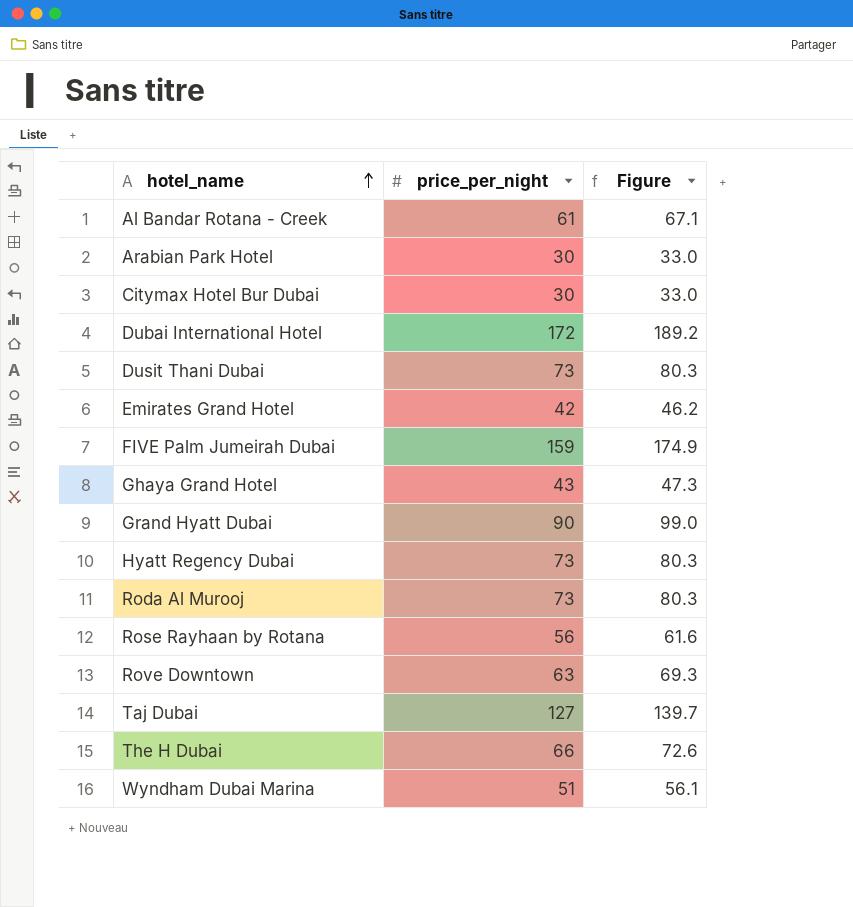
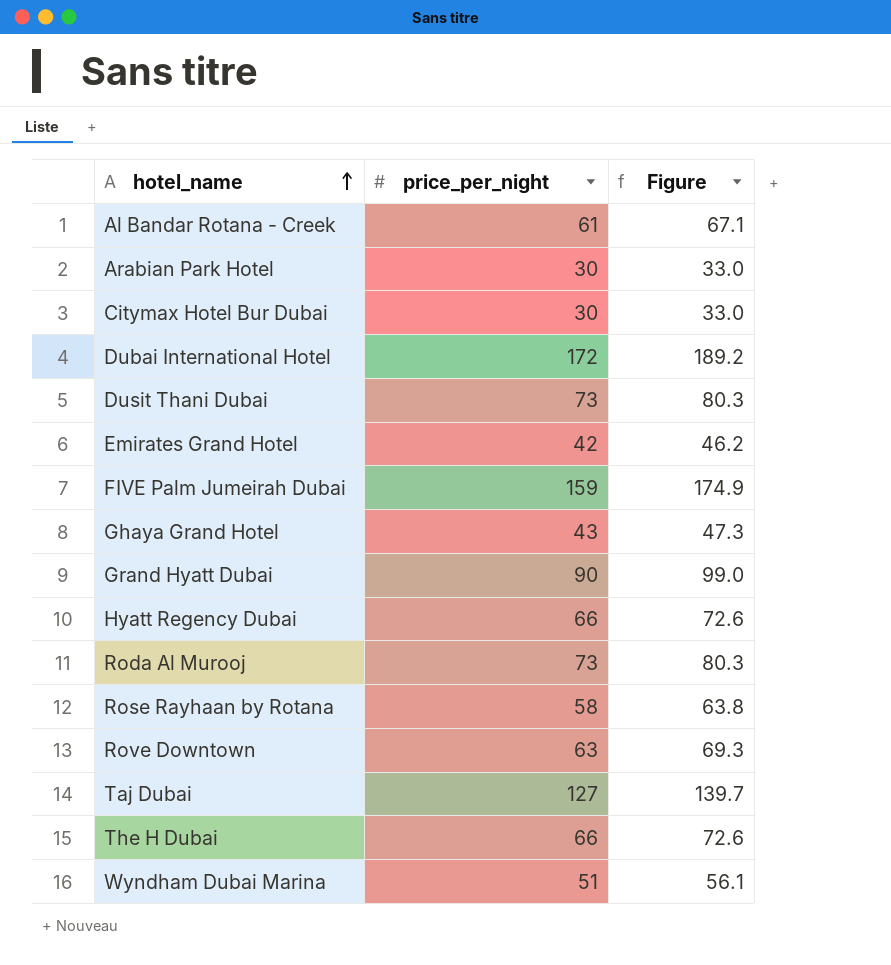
Hyatt Regency Dubai | price_per_night: 73 -> 66
Hyatt Regency Dubai | Figure: 80.3 -> 72.6
Rose Rayhaan by Rotana | price_per_night: 56 -> 58
Rose Rayhaan by Rotana | Figure: 61.6 -> 63.8

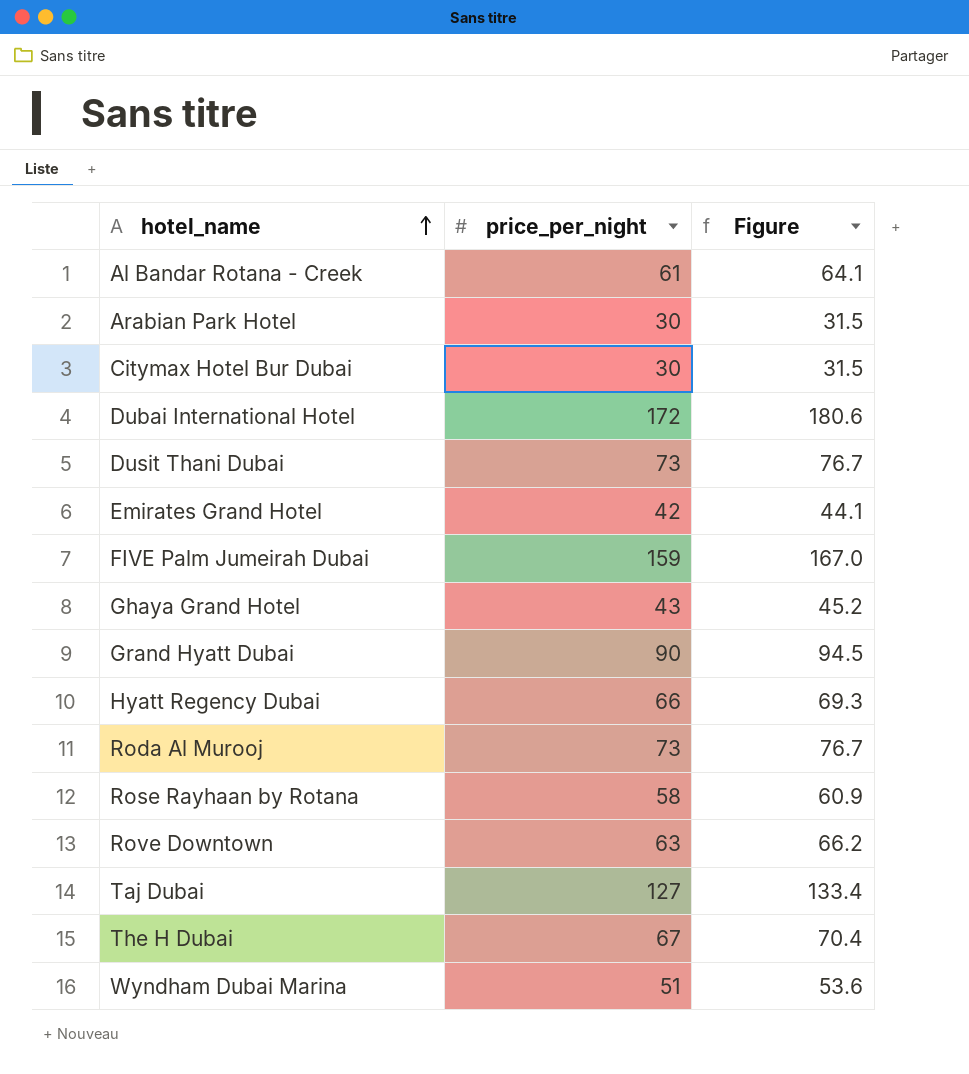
column Figure | formula: [price_per_night] * 1.1 -> [price_per_night] * 1.05
The H Dubai | price_per_night: 66 -> 67

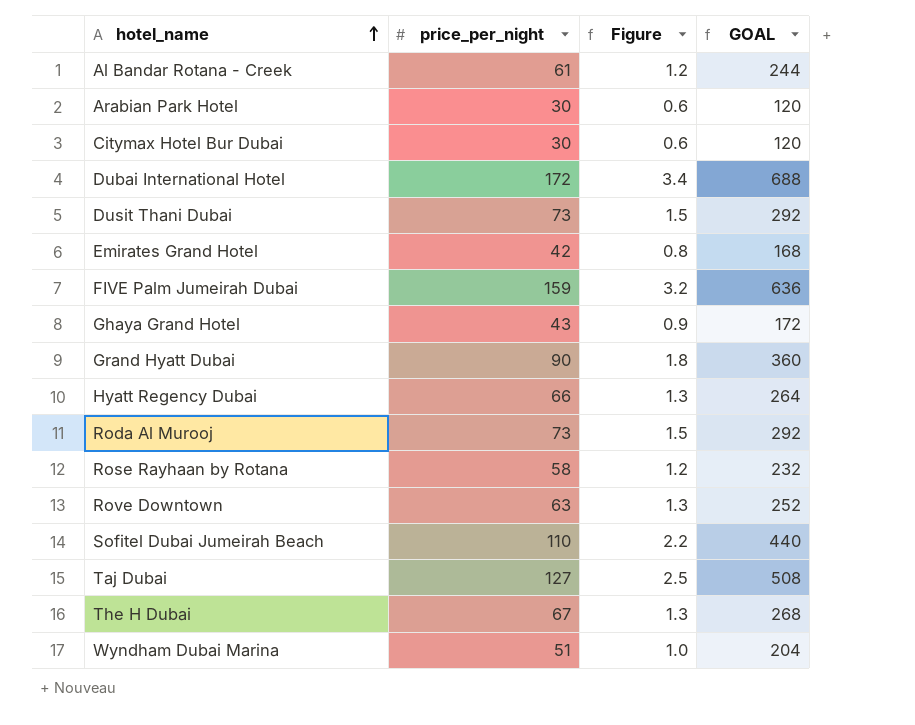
column Figure | formula: [price_per_night] * 1.05 -> [price_per_night] * 0.02
column GOAL | formula: none -> [price_per_night] * 4
row Sofitel Dubai Jumeirah Beach: none -> 110 | 2.2 | 440

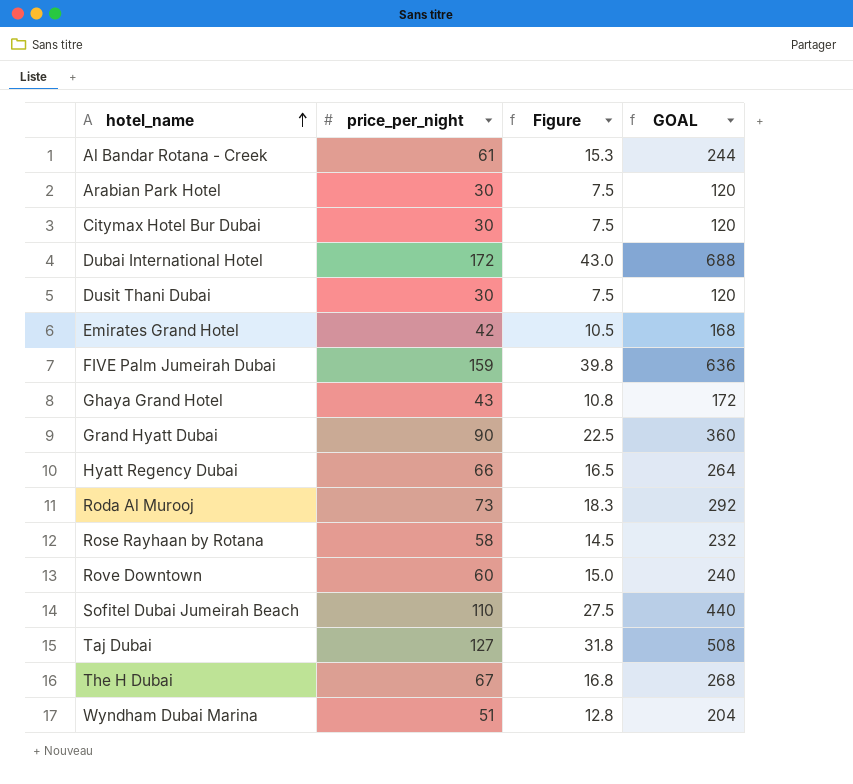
column Figure | formula: [price_per_night] * 0.02 -> [price_per_night] * 0.25
Dusit Thani Dubai | price_per_night: 73 -> 30
Dusit Thani Dubai | GOAL: 292 -> 120
Rove Downtown | price_per_night: 63 -> 60
Rove Downtown | GOAL: 252 -> 240

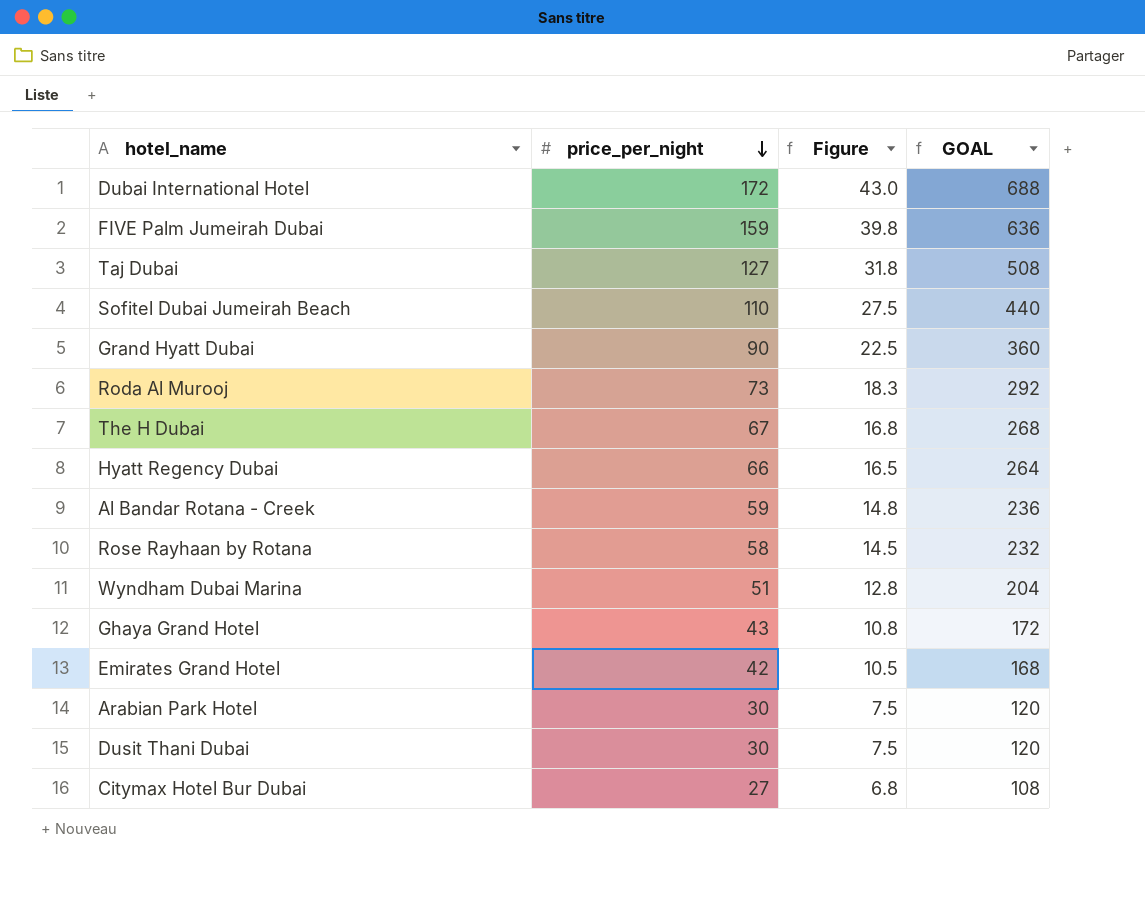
row order: hotel_name ascending -> price_per_night descending
row Rove Downtown: 60 | 15.0 | 240 -> none
Al Bandar Rotana - Creek | price_per_night: 61 -> 59
Al Bandar Rotana - Creek | Figure: 15.3 -> 14.8
Al Bandar Rotana - Creek | GOAL: 244 -> 236
Citymax Hotel Bur Dubai | price_per_night: 30 -> 27
Citymax Hotel Bur Dubai | Figure: 7.5 -> 6.8
Citymax Hotel Bur Dubai | GOAL: 120 -> 108

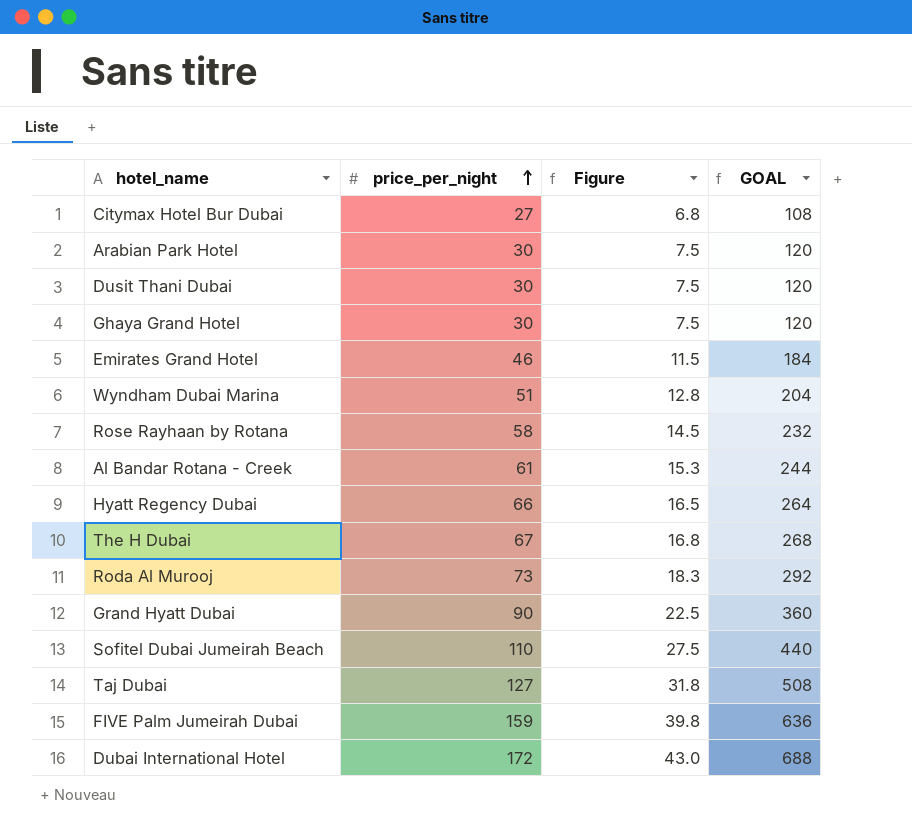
row order: price_per_night descending -> price_per_night ascending
Ghaya Grand Hotel | price_per_night: 43 -> 30
Ghaya Grand Hotel | Figure: 10.8 -> 7.5
Ghaya Grand Hotel | GOAL: 172 -> 120
Emirates Grand Hotel | price_per_night: 42 -> 46
Emirates Grand Hotel | Figure: 10.5 -> 11.5
Emirates Grand Hotel | GOAL: 168 -> 184
Al Bandar Rotana - Creek | price_per_night: 59 -> 61
Al Bandar Rotana - Creek | Figure: 14.8 -> 15.3
Al Bandar Rotana - Creek | GOAL: 236 -> 244

